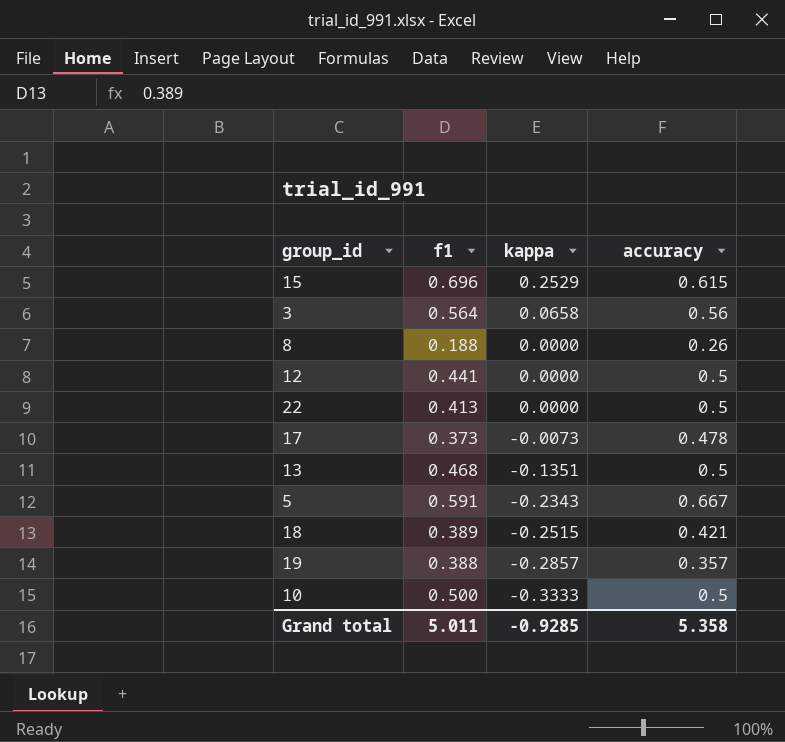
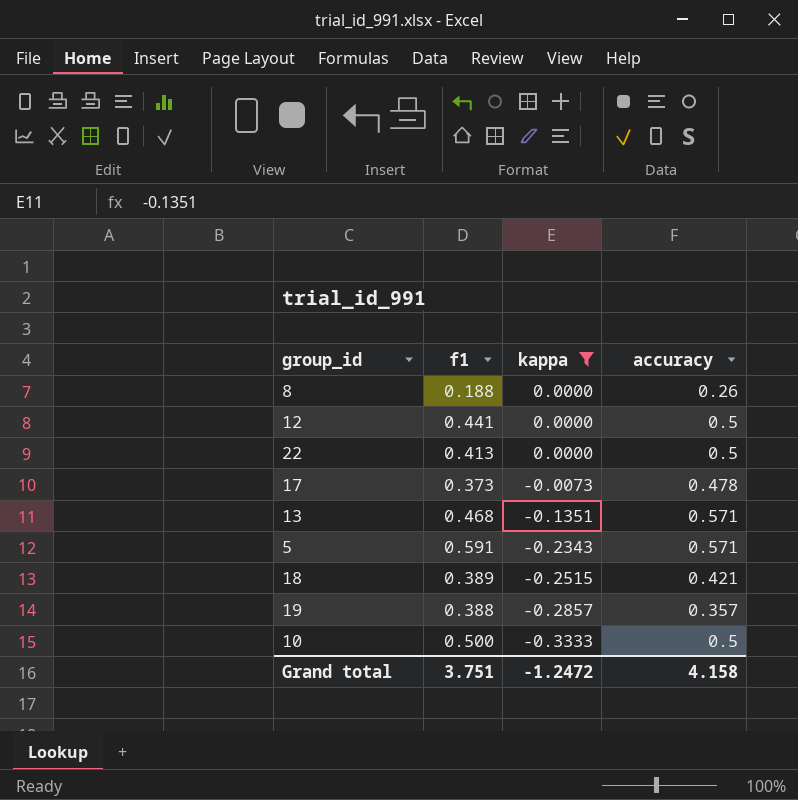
filter: none -> kappa <= 0.0000
13 | accuracy: 0.5 -> 0.571
5 | accuracy: 0.667 -> 0.571
Grand total | f1: 5.011 -> 3.751
Grand total | kappa: -0.9285 -> -1.2472
Grand total | accuracy: 5.358 -> 4.158

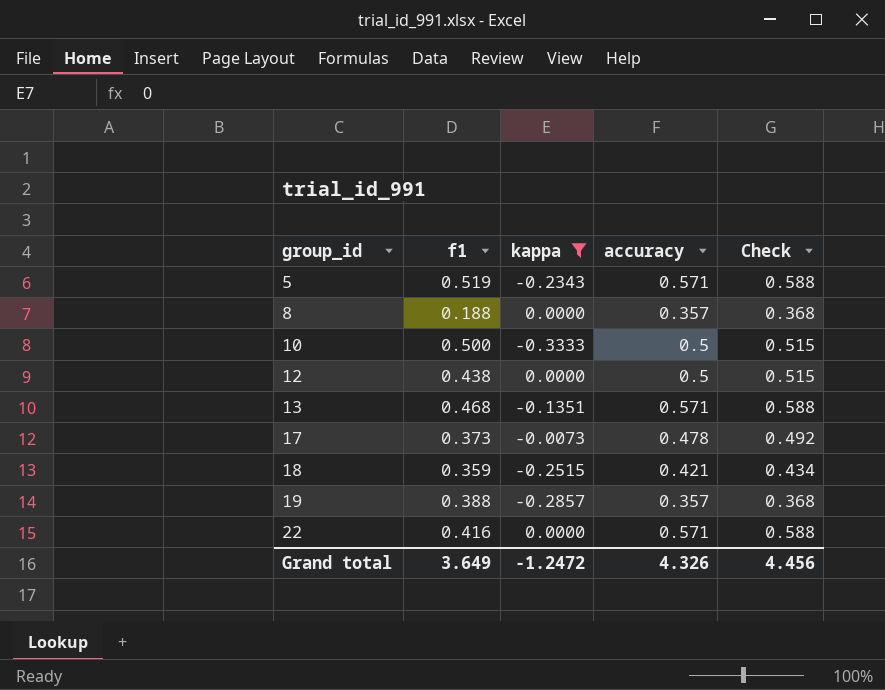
row order: kappa descending -> group_id ascending
column Check | formula: none -> [accuracy] * 1.03
5 | f1: 0.591 -> 0.519
8 | accuracy: 0.26 -> 0.357
12 | f1: 0.441 -> 0.438
18 | f1: 0.389 -> 0.359
22 | f1: 0.413 -> 0.416
22 | accuracy: 0.5 -> 0.571
Grand total | f1: 3.751 -> 3.649
Grand total | accuracy: 4.158 -> 4.326

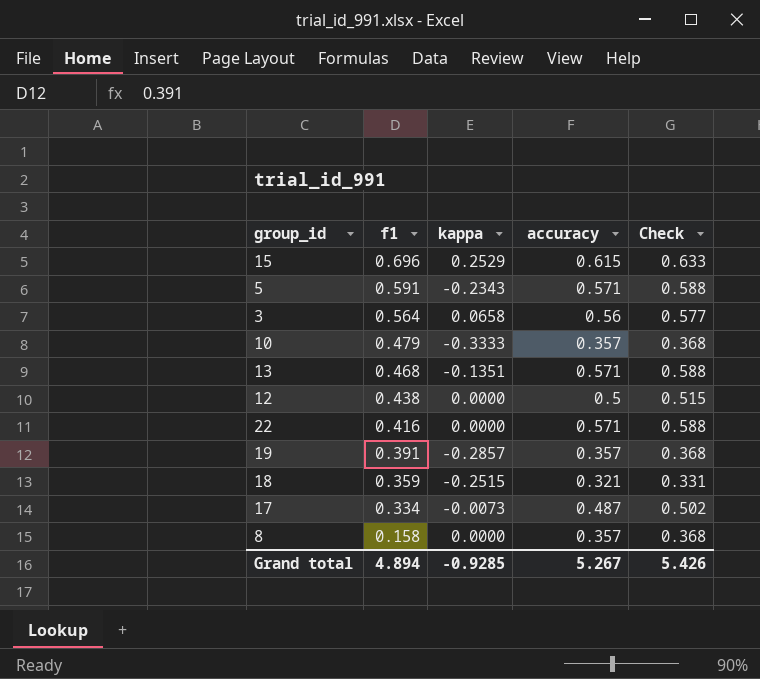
filter: kappa <= 0.0000 -> none
row order: group_id ascending -> f1 descending
5 | f1: 0.519 -> 0.591
10 | f1: 0.500 -> 0.479
10 | accuracy: 0.5 -> 0.357
10 | Check: 0.515 -> 0.368
19 | f1: 0.388 -> 0.391
18 | accuracy: 0.421 -> 0.321
18 | Check: 0.434 -> 0.331
17 | f1: 0.373 -> 0.334
17 | accuracy: 0.478 -> 0.487
17 | Check: 0.492 -> 0.502
8 | f1: 0.188 -> 0.158
Grand total | f1: 3.649 -> 4.894
Grand total | kappa: -1.2472 -> -0.9285
Grand total | accuracy: 4.326 -> 5.267
Grand total | Check: 4.456 -> 5.426

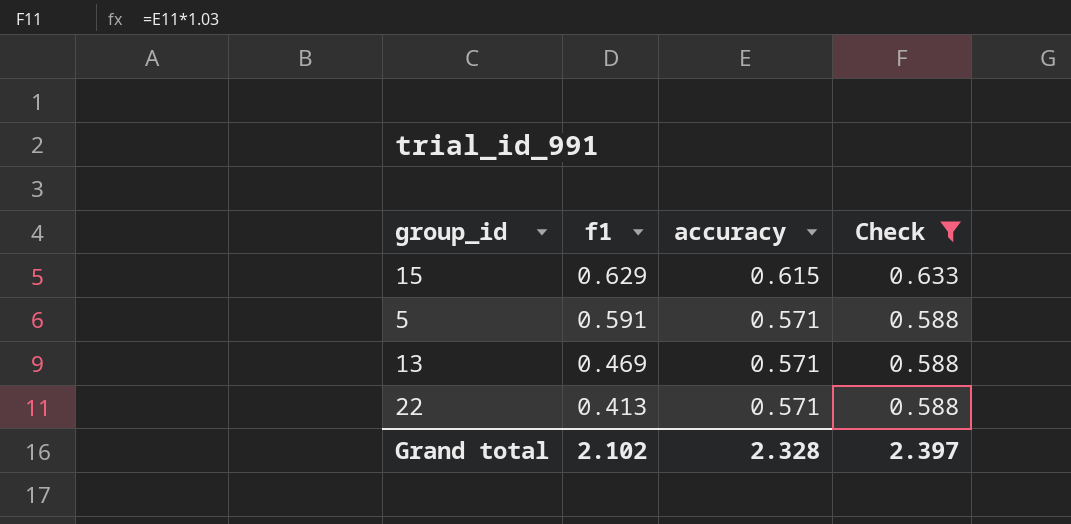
filter: none -> Check >= 0.588
column kappa | position: 3 -> none
15 | f1: 0.696 -> 0.629
13 | f1: 0.468 -> 0.469
22 | f1: 0.416 -> 0.413
Grand total | f1: 4.894 -> 2.102
Grand total | accuracy: 5.267 -> 2.328
Grand total | Check: 5.426 -> 2.397

